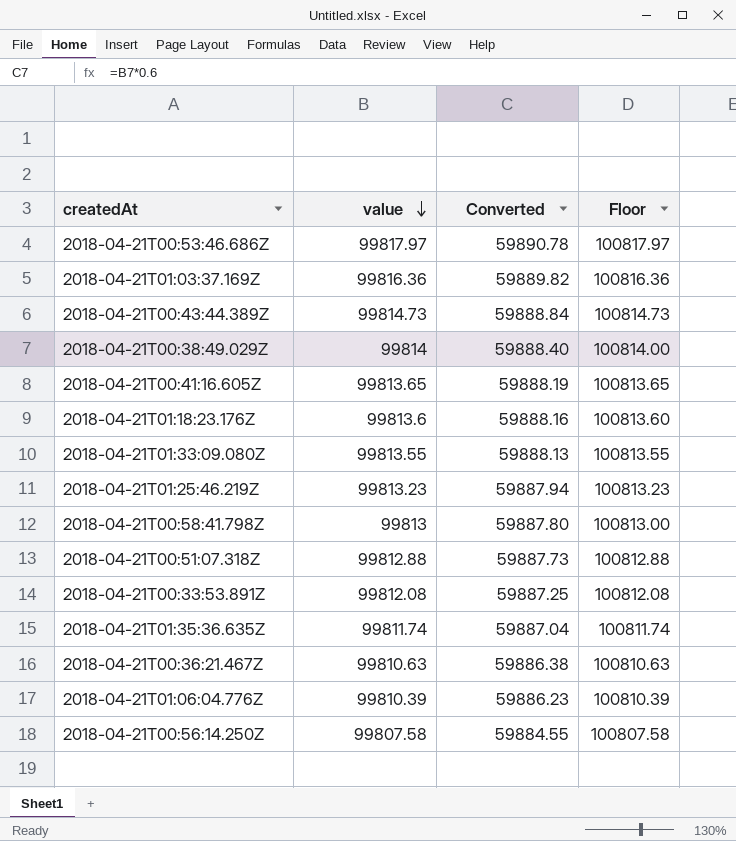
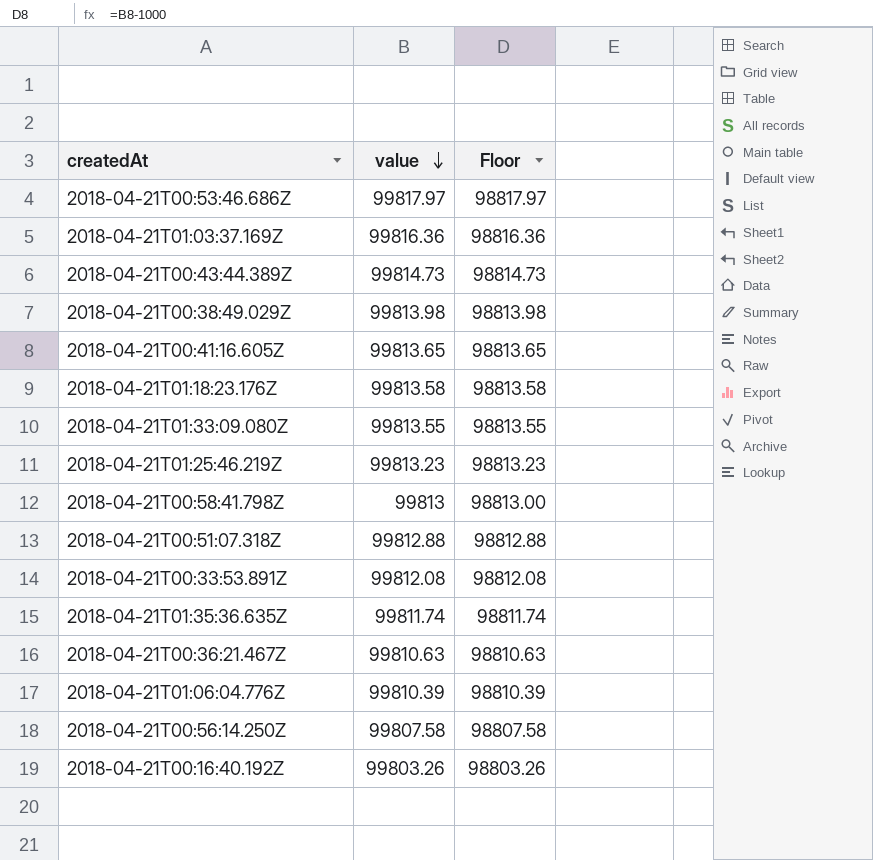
column Converted | formula: [value] * 0.6 -> none
column Floor | formula: [value] + 1000 -> [value] - 1000
2018-04-21T00:38:49.029Z | value: 99814 -> 99813.98
2018-04-21T01:18:23.176Z | value: 99813.6 -> 99813.58
row 2018-04-21T00:16:40.192Z: none -> 99803.26 | 98803.26

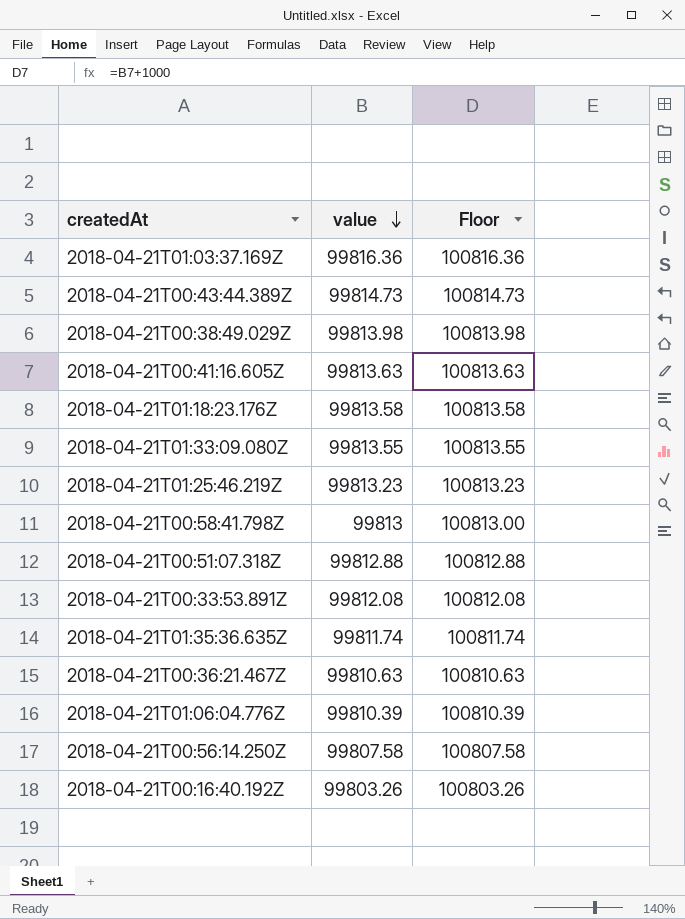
column Floor | formula: [value] - 1000 -> [value] + 1000
row 2018-04-21T00:53:46.686Z: 99817.97 | 98817.97 -> none
2018-04-21T00:41:16.605Z | value: 99813.65 -> 99813.63

